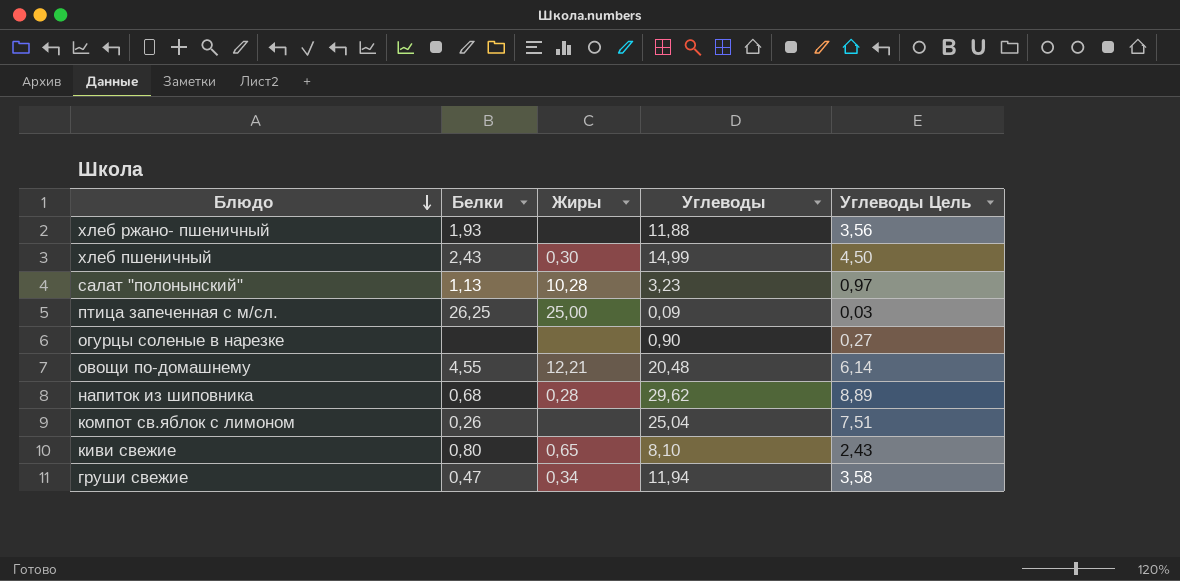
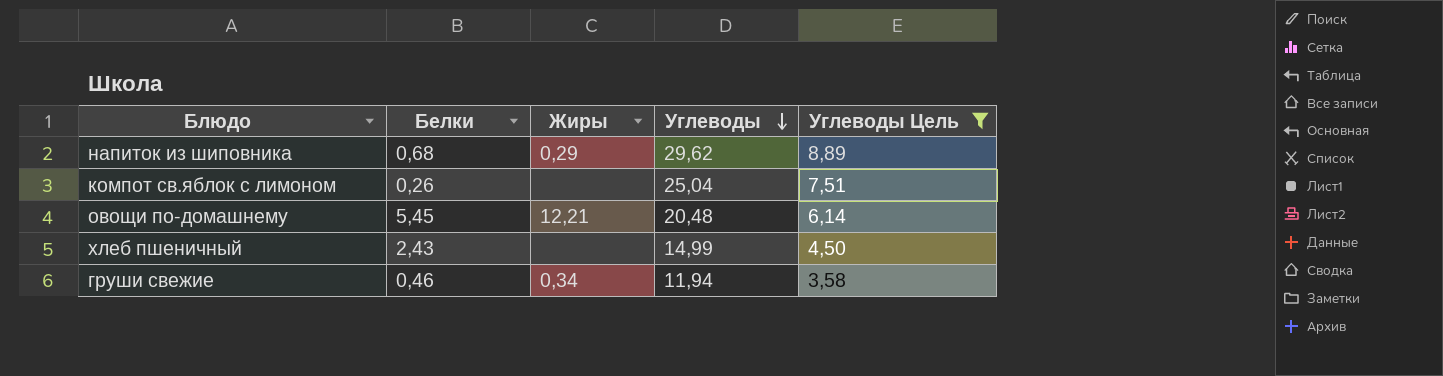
filter: none -> Углеводы Цель >= 3,58
row order: Блюдо descending -> Углеводы descending
напиток из шиповника | Жиры: 0,28 -> 0,29
овощи по-домашнему | Белки: 4,55 -> 5,45
хлеб пшеничный | Жиры: 0,30 -> none
груши свежие | Белки: 0,47 -> 0,46

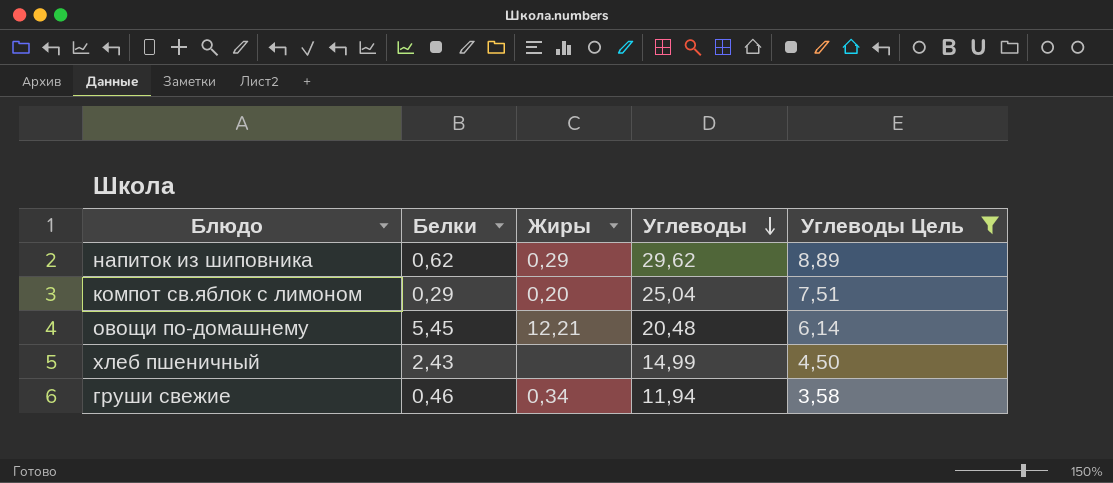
напиток из шиповника | Белки: 0,68 -> 0,62
компот св.яблок с лимоном | Белки: 0,26 -> 0,29
компот св.яблок с лимоном | Жиры: none -> 0,20

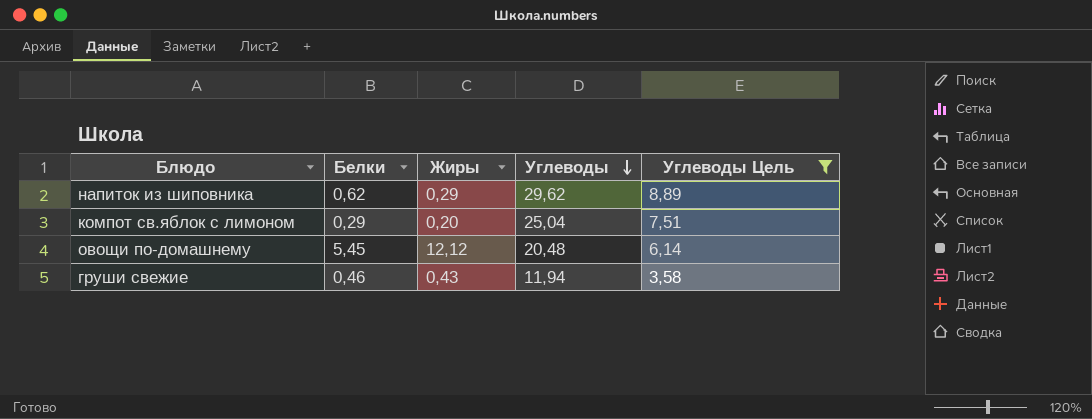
row хлеб пшеничный: 2,43 | none | 14,99 | 4,50 -> none
овощи по-домашнему | Жиры: 12,21 -> 12,12
груши свежие | Жиры: 0,34 -> 0,43

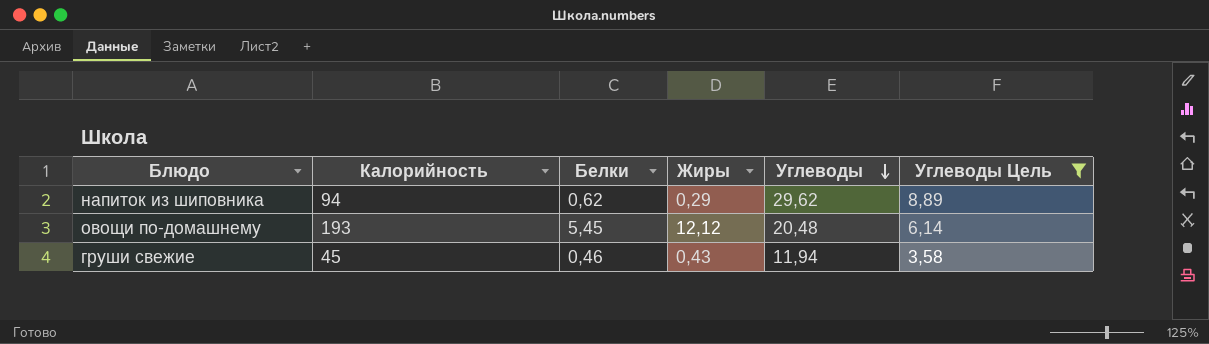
column Калорийность | position: none -> 2
row компот св.яблок с лимоном: 0,29 | 0,20 | 25,04 | 7,51 -> none

